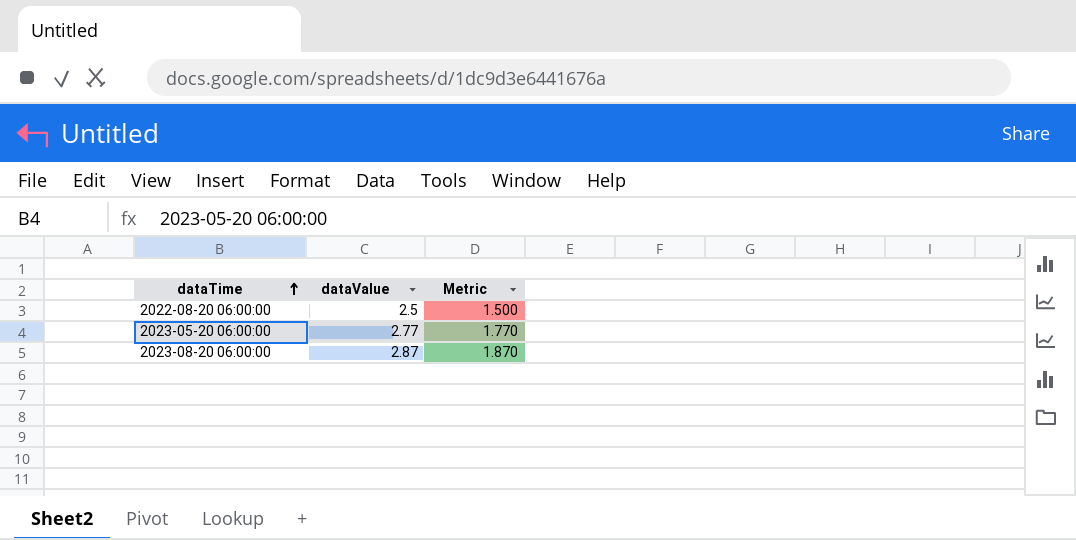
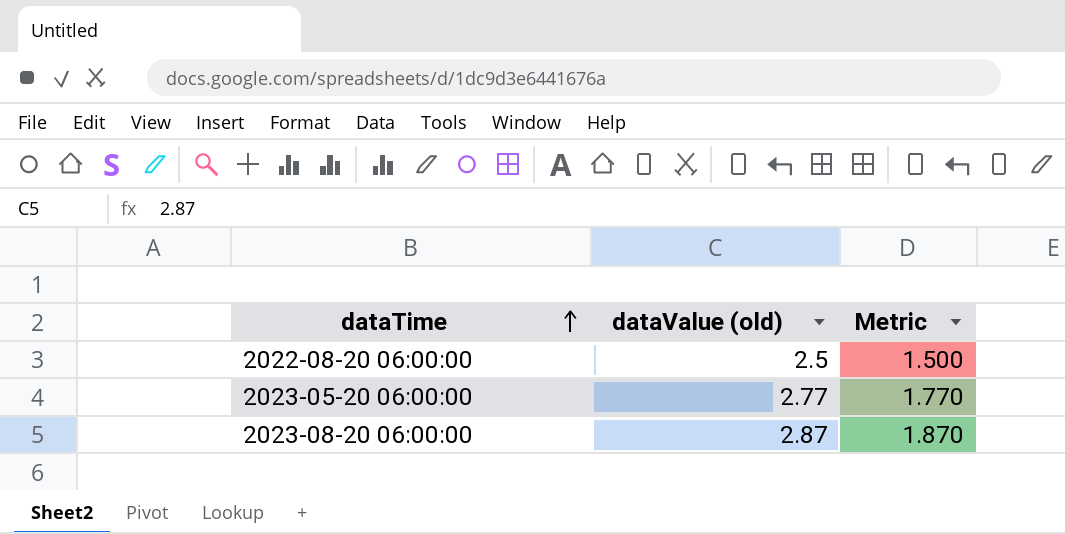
column name: dataValue -> dataValue (old)

